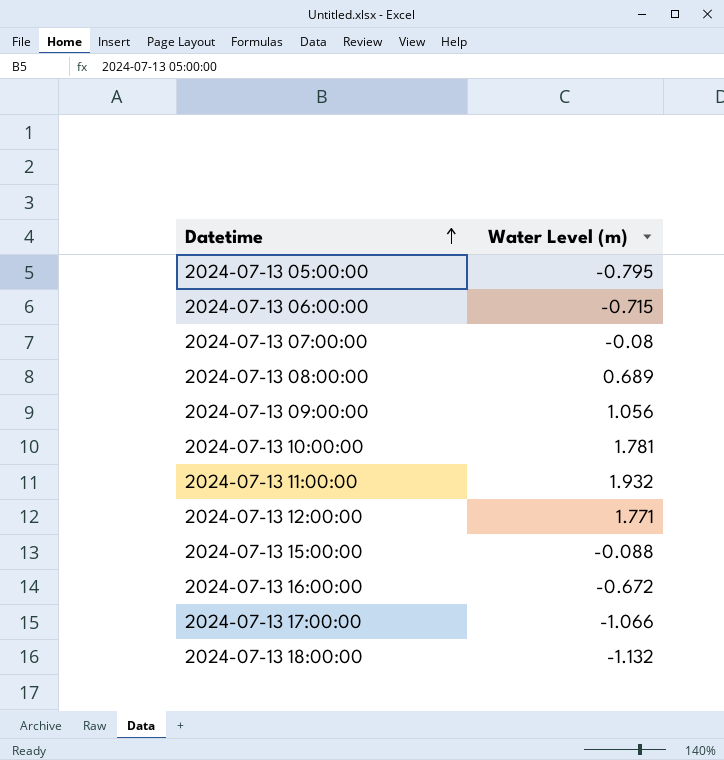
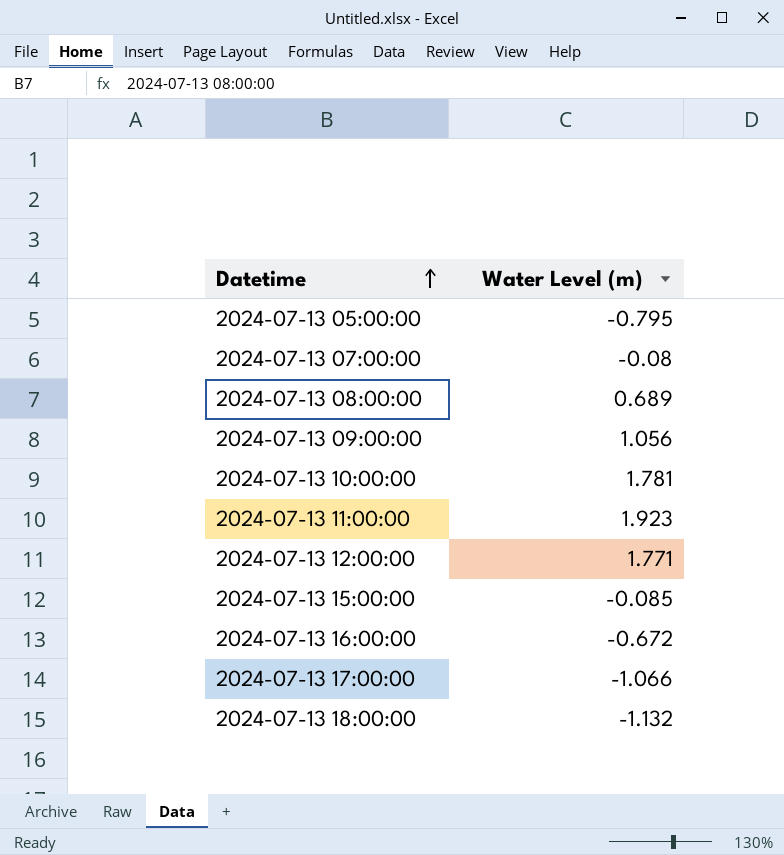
row 2024-07-13 06:00:00: -0.715 -> none
2024-07-13 11:00:00 | Water Level (m): 1.932 -> 1.923
2024-07-13 15:00:00 | Water Level (m): -0.088 -> -0.085

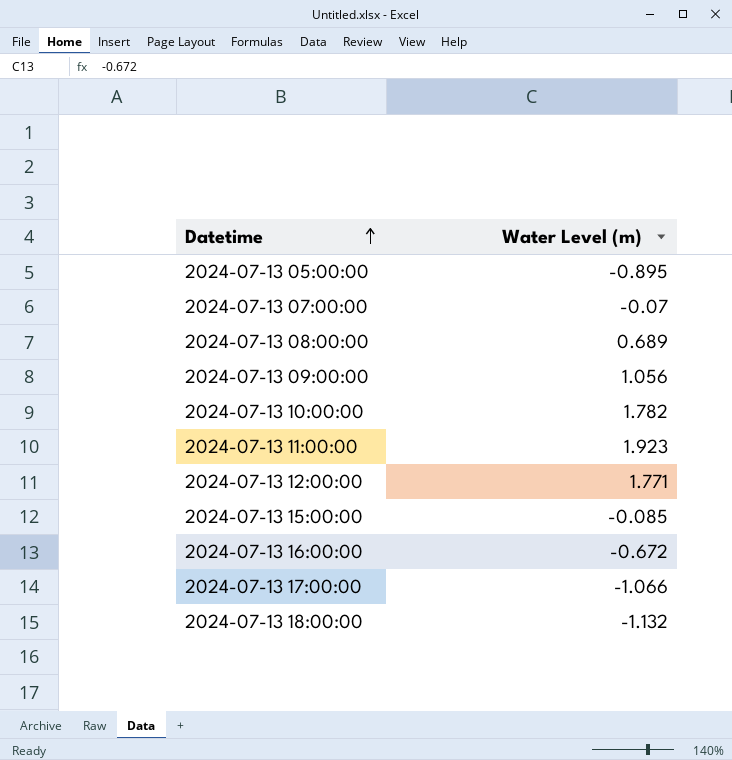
2024-07-13 05:00:00 | Water Level (m): -0.795 -> -0.895
2024-07-13 07:00:00 | Water Level (m): -0.08 -> -0.07
2024-07-13 10:00:00 | Water Level (m): 1.781 -> 1.782

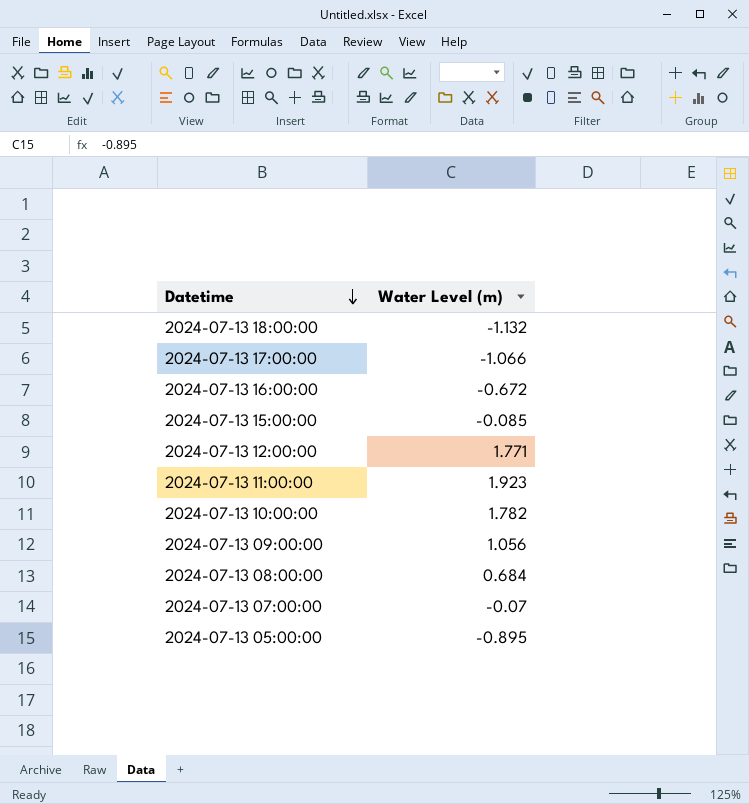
row order: Datetime ascending -> Datetime descending
2024-07-13 08:00:00 | Water Level (m): 0.689 -> 0.684

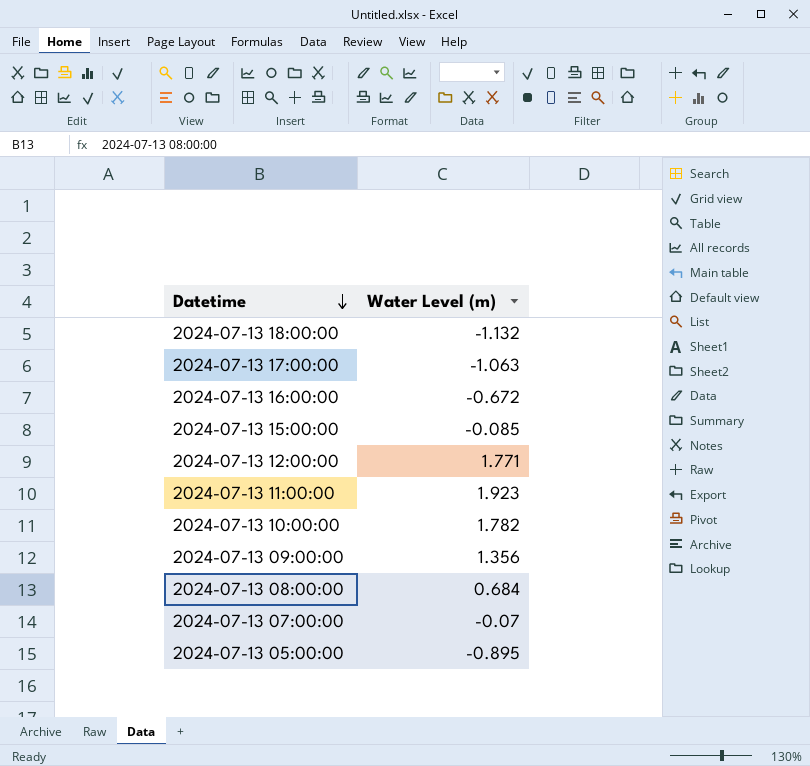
2024-07-13 17:00:00 | Water Level (m): -1.066 -> -1.063
2024-07-13 09:00:00 | Water Level (m): 1.056 -> 1.356

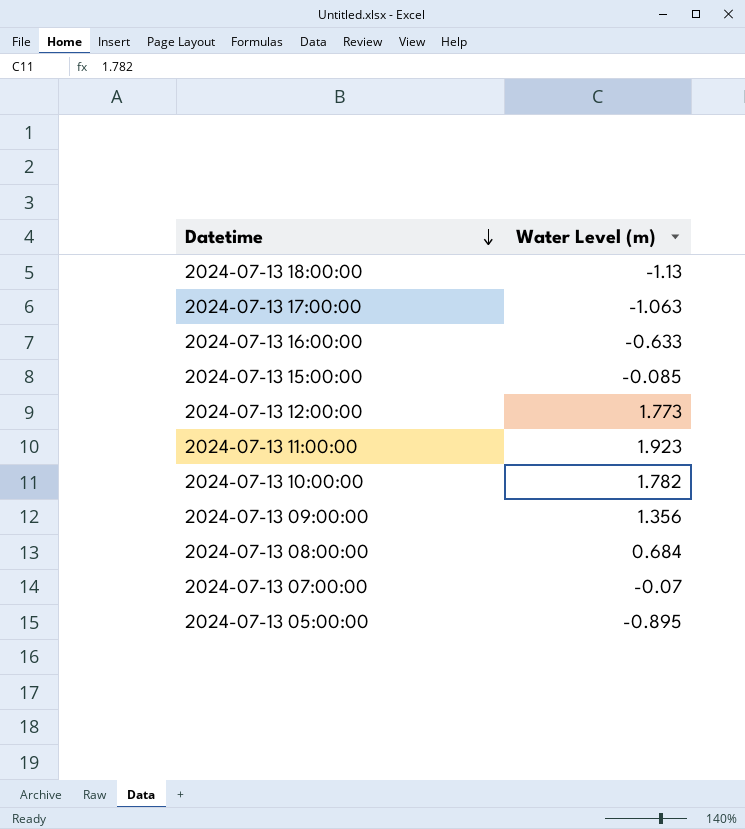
2024-07-13 18:00:00 | Water Level (m): -1.132 -> -1.13
2024-07-13 16:00:00 | Water Level (m): -0.672 -> -0.633
2024-07-13 12:00:00 | Water Level (m): 1.771 -> 1.773

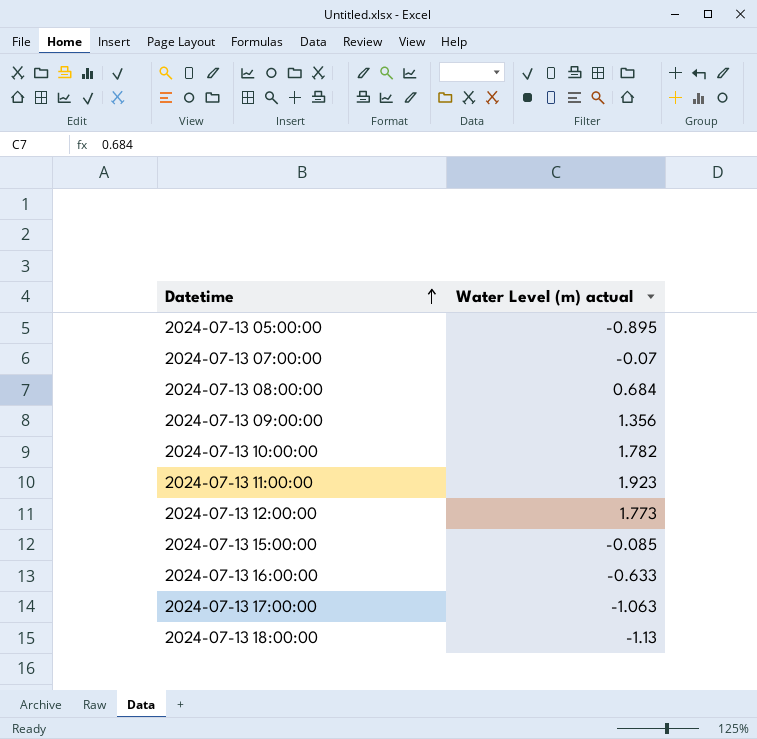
row order: Datetime descending -> Datetime ascending
column name: Water Level (m) -> Water Level (m) actual

